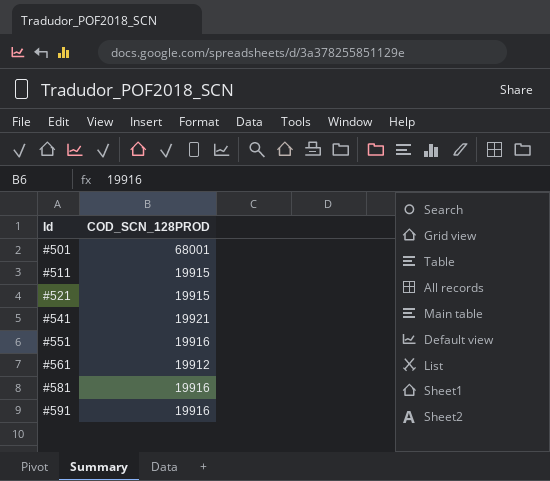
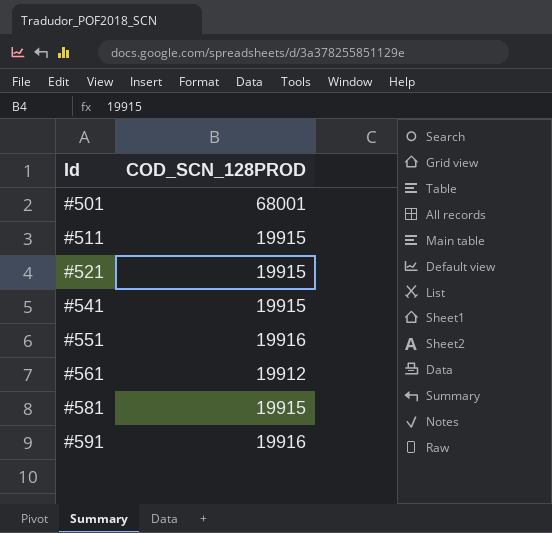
#541 | COD_SCN_128PROD: 19921 -> 19915
#581 | COD_SCN_128PROD: 19916 -> 19915

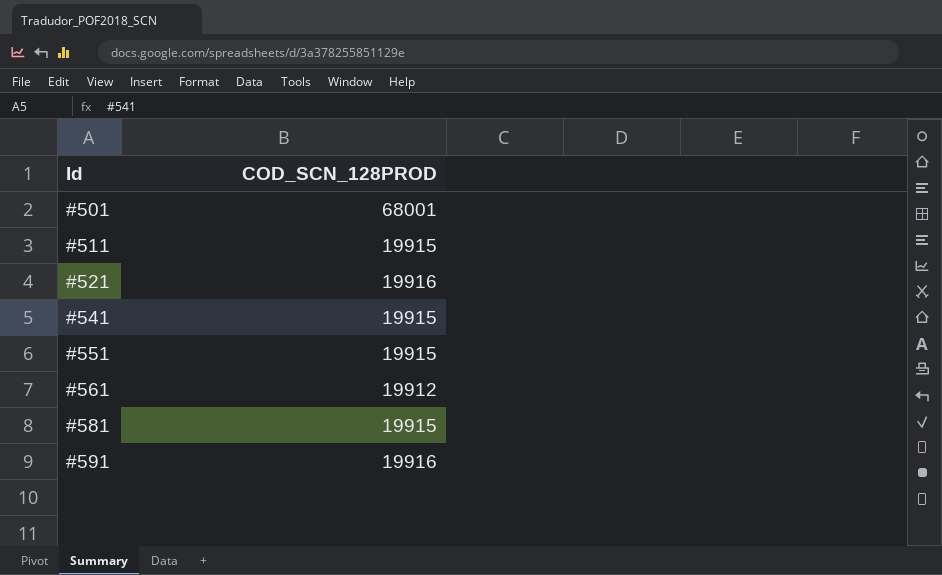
#521 | COD_SCN_128PROD: 19915 -> 19916
#551 | COD_SCN_128PROD: 19916 -> 19915

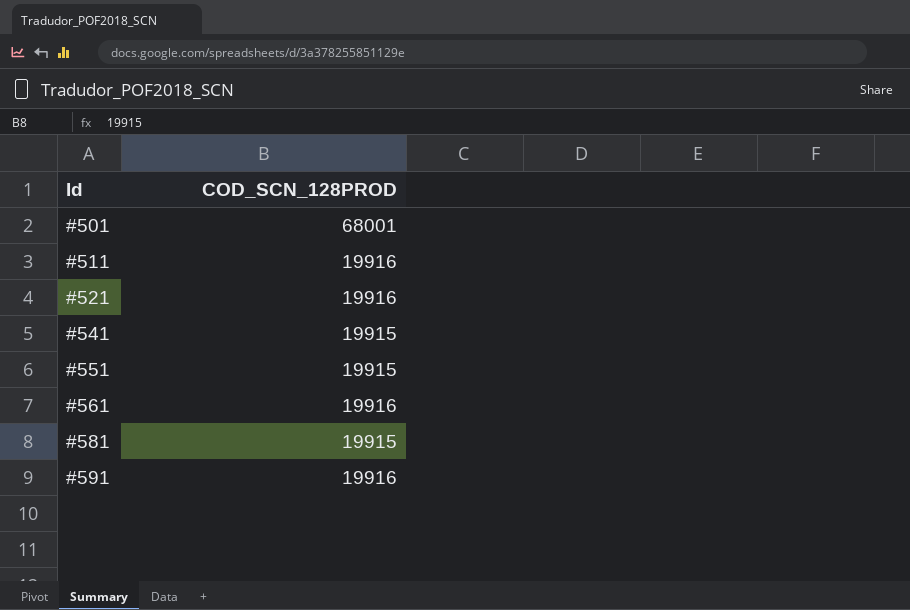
#511 | COD_SCN_128PROD: 19915 -> 19916
#561 | COD_SCN_128PROD: 19912 -> 19916

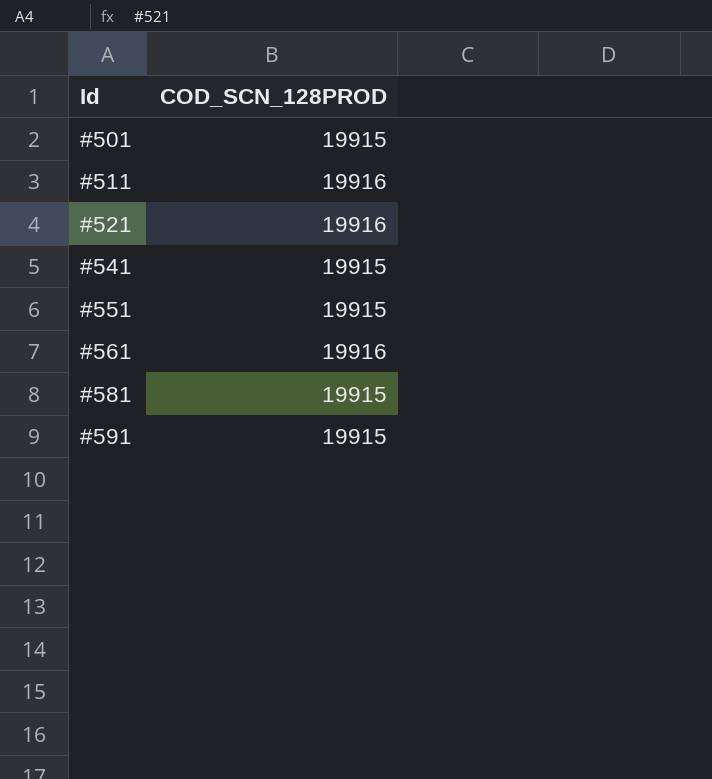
#501 | COD_SCN_128PROD: 68001 -> 19915
#591 | COD_SCN_128PROD: 19916 -> 19915

